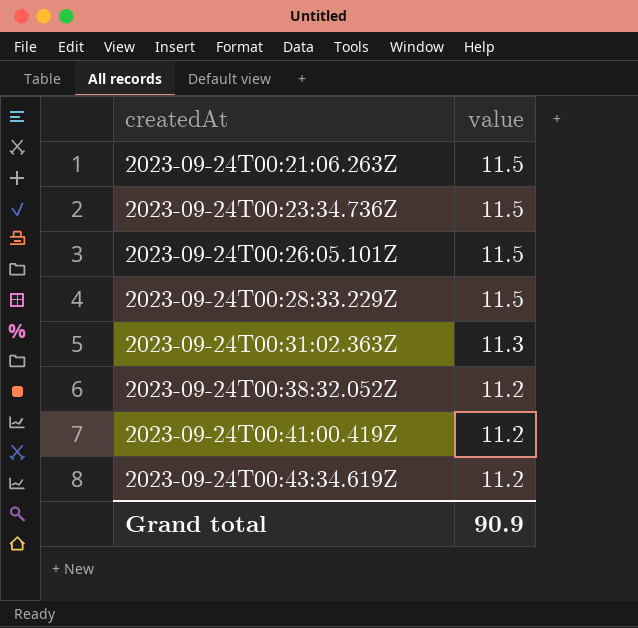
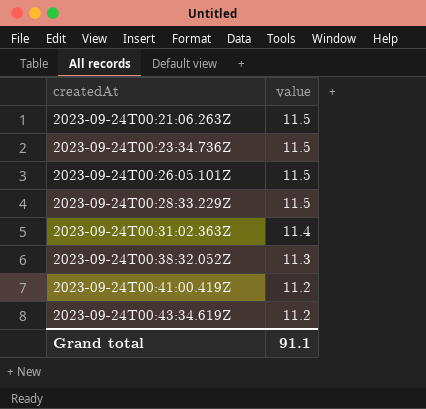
2023-09-24T00:31:02.363Z | value: 11.3 -> 11.4
2023-09-24T00:38:32.052Z | value: 11.2 -> 11.3
Grand total | value: 90.9 -> 91.1

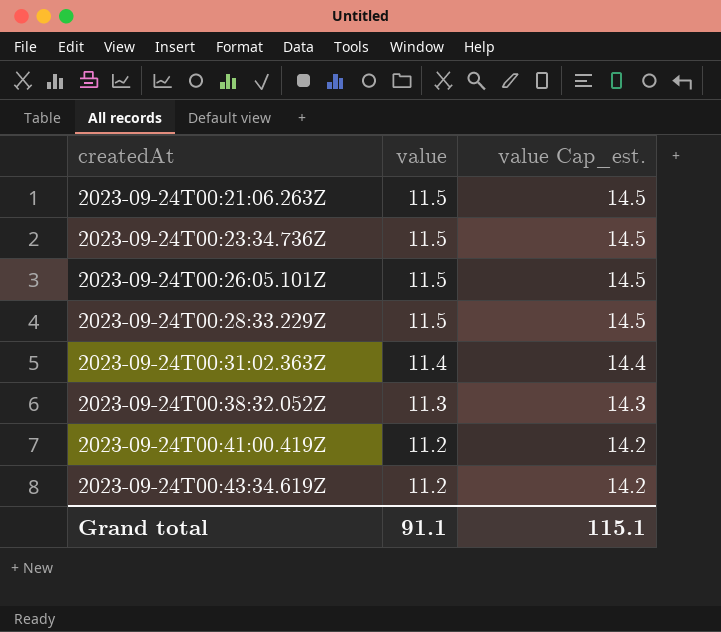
column value Cap_est. | formula: none -> [value] + 3

